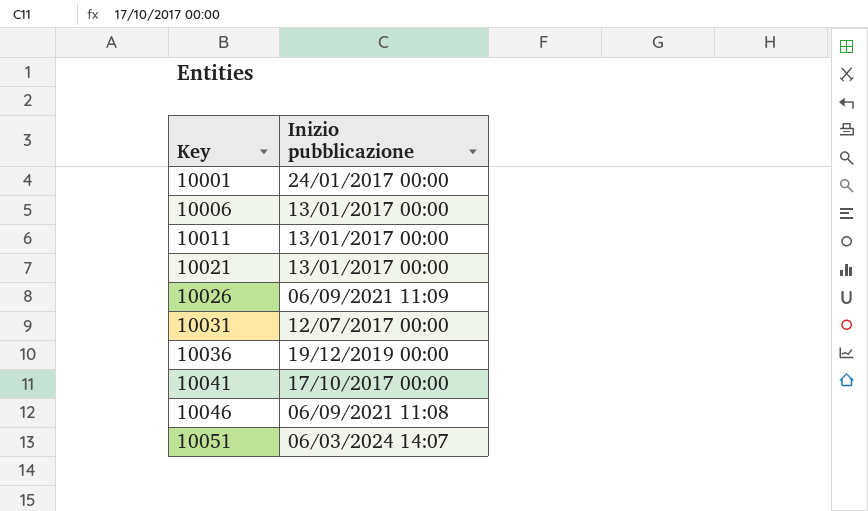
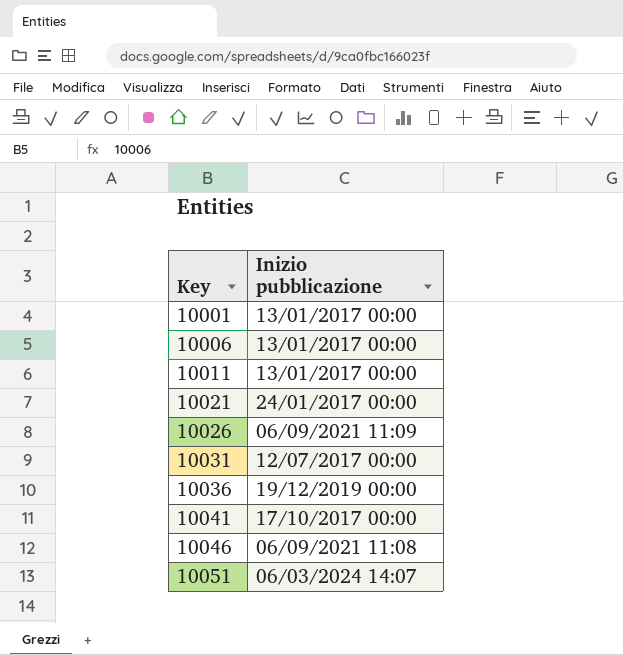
10001 | Inizio pubblicazione: 24/01/2017 00:00 -> 13/01/2017 00:00
10021 | Inizio pubblicazione: 13/01/2017 00:00 -> 24/01/2017 00:00

